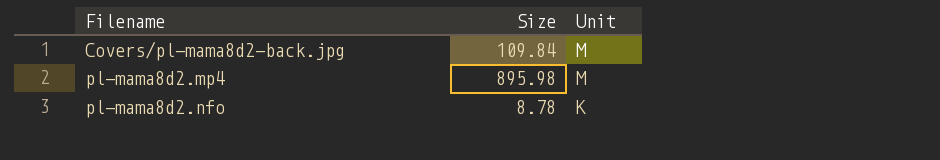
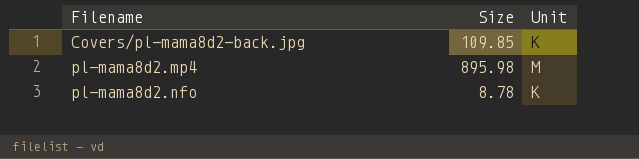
Covers/pl-mama8d2-back.jpg | Size: 109.84 -> 109.85
Covers/pl-mama8d2-back.jpg | Unit: M -> K

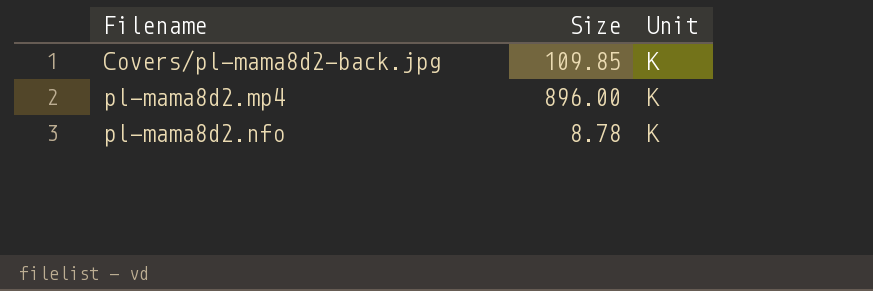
pl-mama8d2.mp4 | Size: 895.98 -> 896.00
pl-mama8d2.mp4 | Unit: M -> K

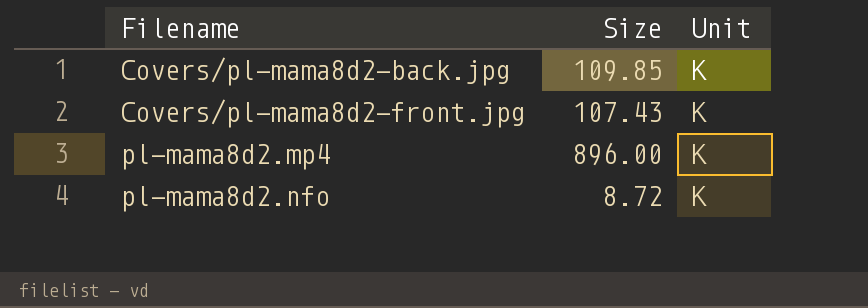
row Covers/pl-mama8d2-front.jpg: none -> 107.43 | K
pl-mama8d2.nfo | Size: 8.78 -> 8.72

